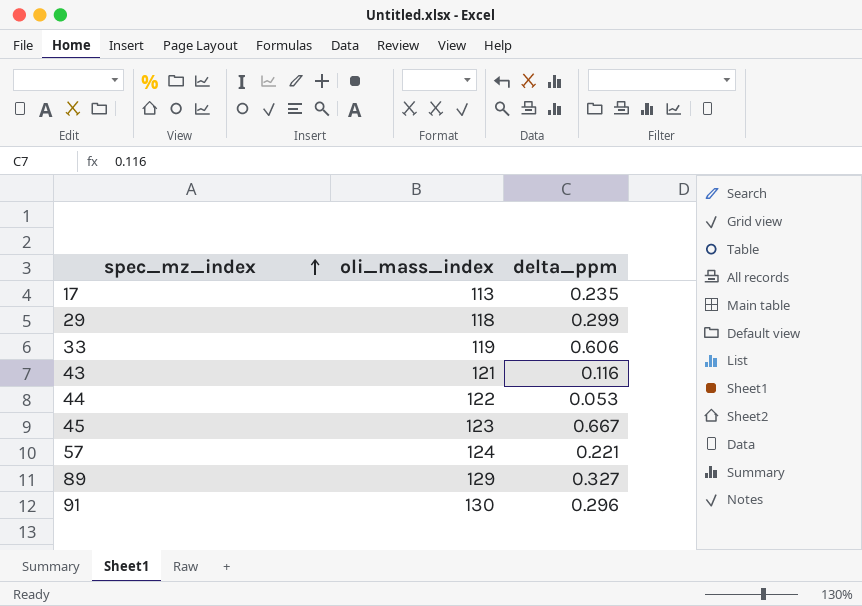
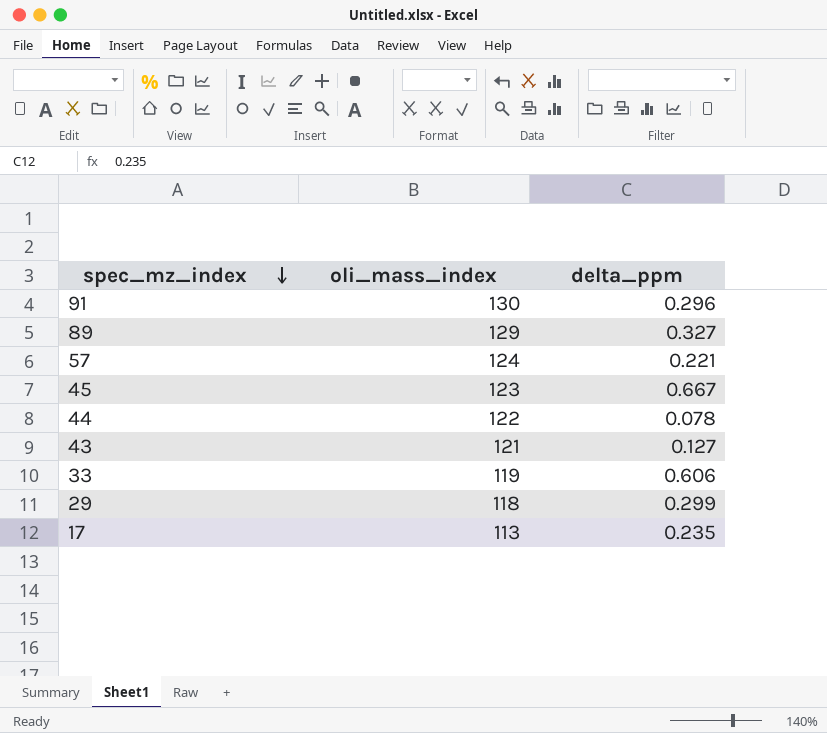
row order: spec_mz_index ascending -> spec_mz_index descending
44 | delta_ppm: 0.053 -> 0.078
43 | delta_ppm: 0.116 -> 0.127

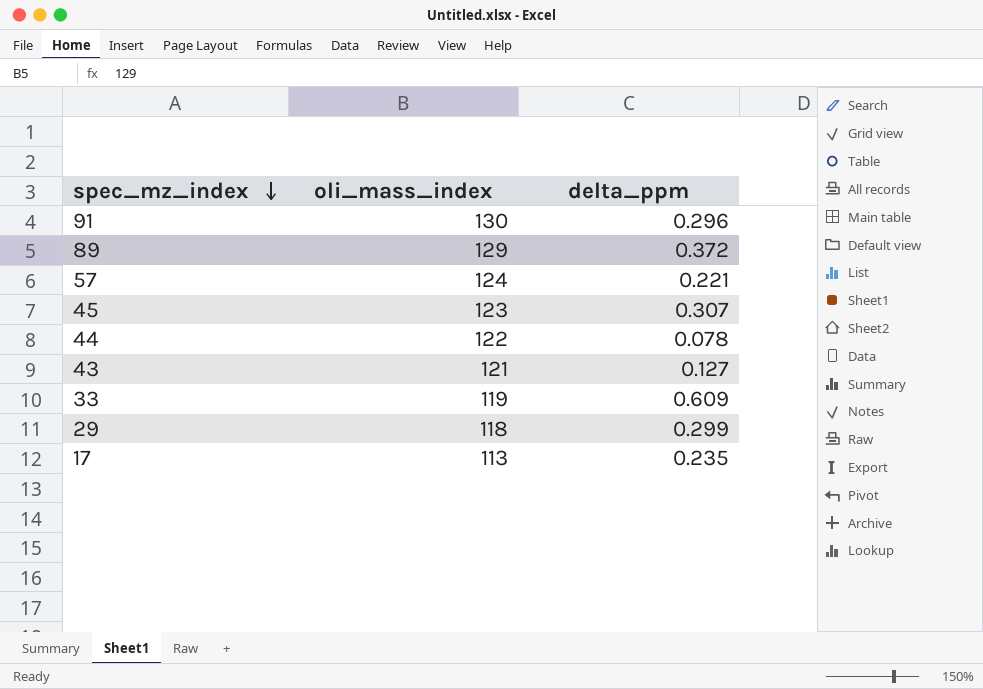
89 | delta_ppm: 0.327 -> 0.372
45 | delta_ppm: 0.667 -> 0.307
33 | delta_ppm: 0.606 -> 0.609

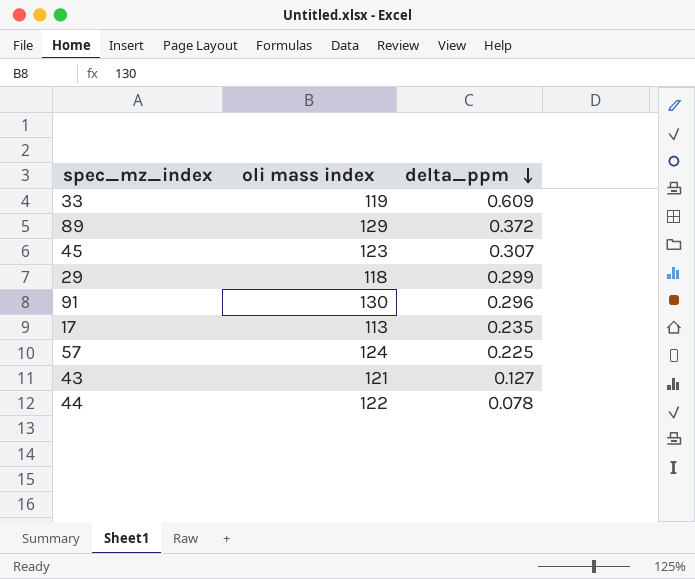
row order: spec_mz_index descending -> delta_ppm descending
column name: oli_mass_index -> oli mass index
57 | delta_ppm: 0.221 -> 0.225

